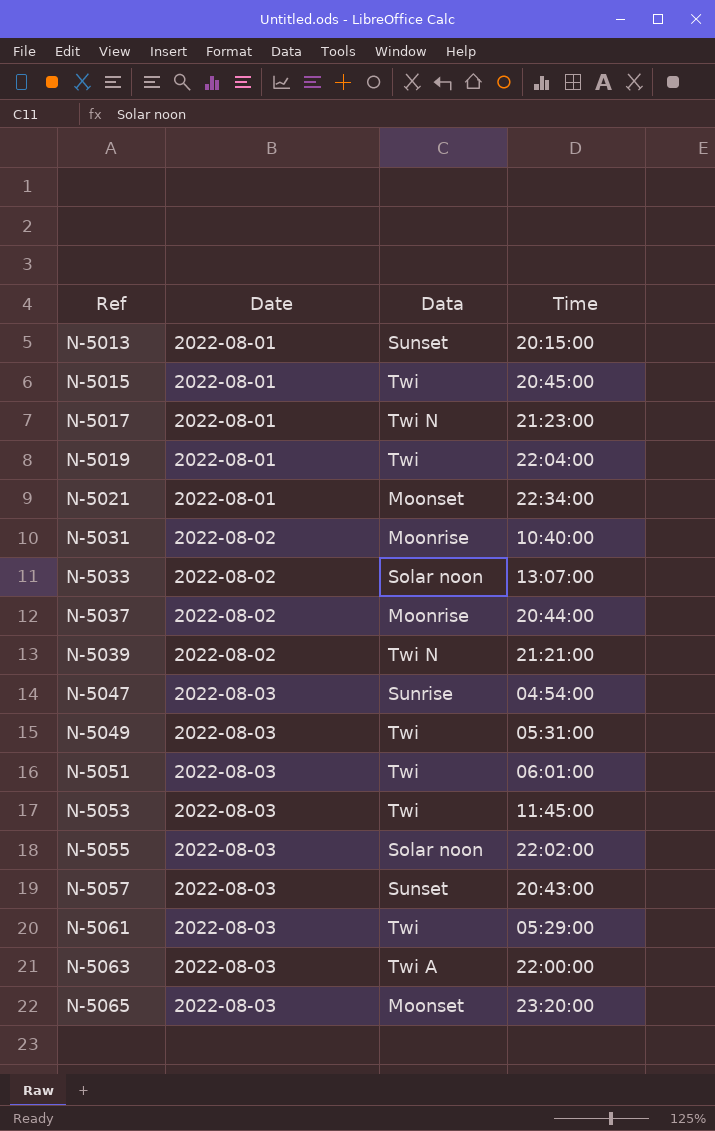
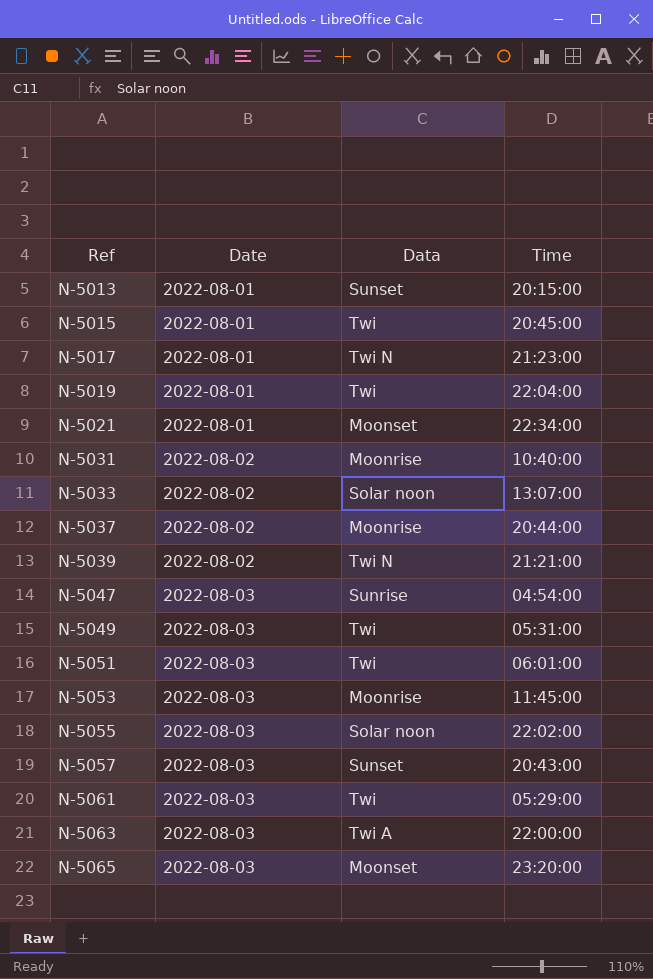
N-5053 | Data: Twi -> Moonrise

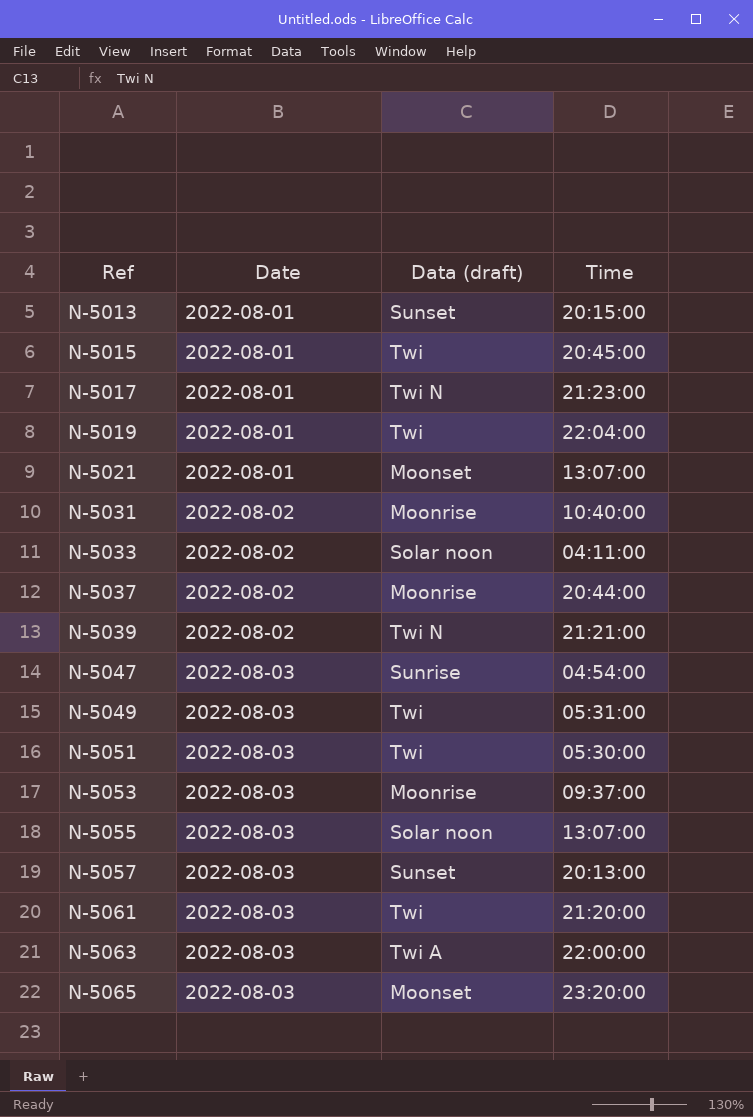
column name: Data -> Data (draft)
N-5021 | Time: 22:34:00 -> 13:07:00
N-5033 | Time: 13:07:00 -> 04:11:00
N-5051 | Time: 06:01:00 -> 05:30:00
N-5053 | Time: 11:45:00 -> 09:37:00
N-5055 | Time: 22:02:00 -> 13:07:00
N-5057 | Time: 20:43:00 -> 20:13:00
N-5061 | Time: 05:29:00 -> 21:20:00

